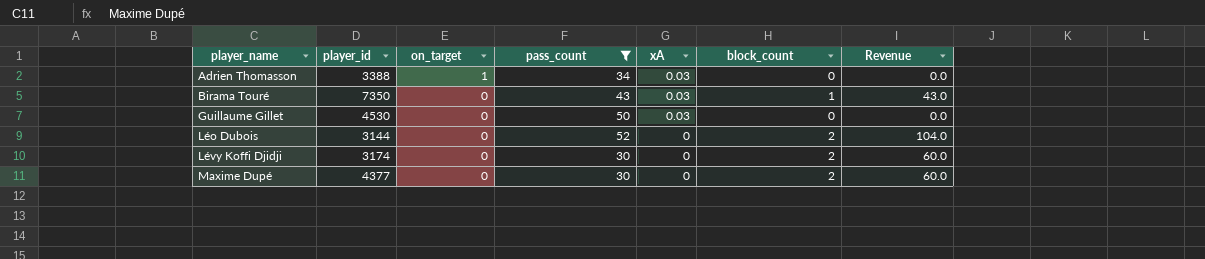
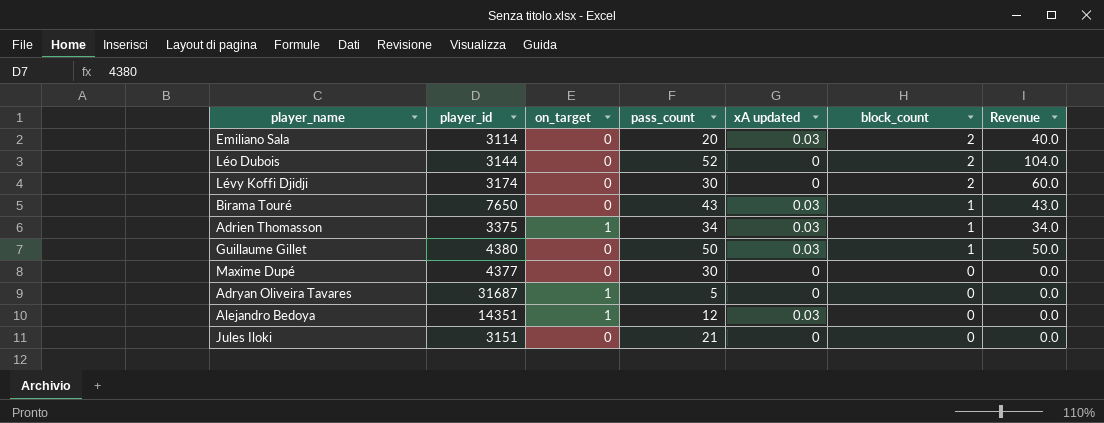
filter: pass_count >= 30 -> none
row order: player_name ascending -> block_count descending
column name: xA -> xA updated
Birama Touré | player_id: 7350 -> 7650
Adrien Thomasson | player_id: 3388 -> 3375
Adrien Thomasson | block_count: 0 -> 1
Adrien Thomasson | Revenue: 0.0 -> 34.0
Guillaume Gillet | player_id: 4530 -> 4380
Guillaume Gillet | block_count: 0 -> 1
Guillaume Gillet | Revenue: 0.0 -> 50.0
Maxime Dupé | block_count: 2 -> 0
Maxime Dupé | Revenue: 60.0 -> 0.0

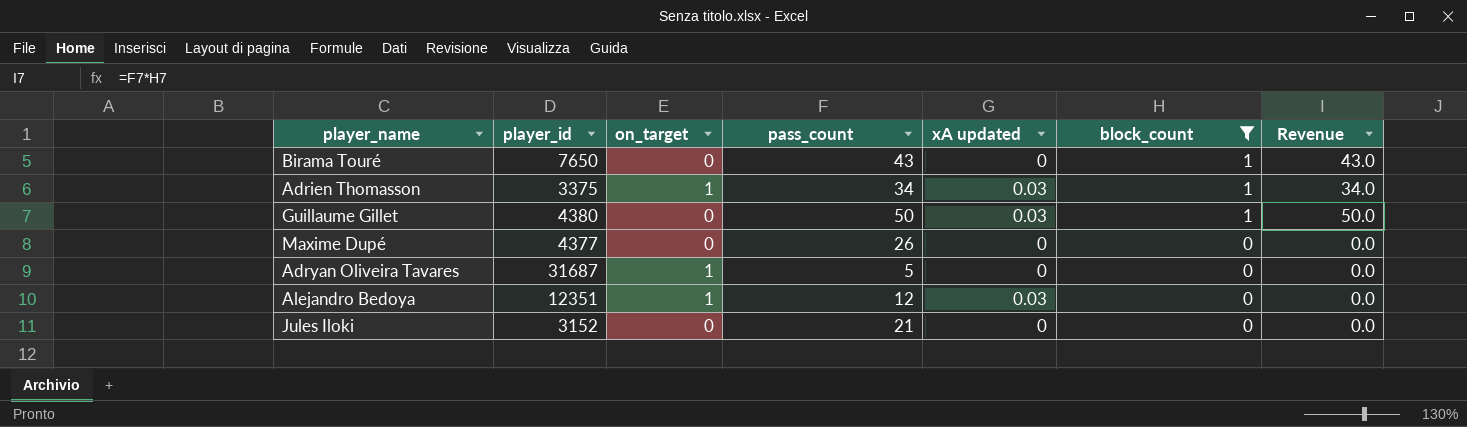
filter: none -> block_count != 2
Birama Touré | xA updated: 0.03 -> 0
Maxime Dupé | pass_count: 30 -> 26
Alejandro Bedoya | player_id: 14351 -> 12351
Jules Iloki | player_id: 3151 -> 3152

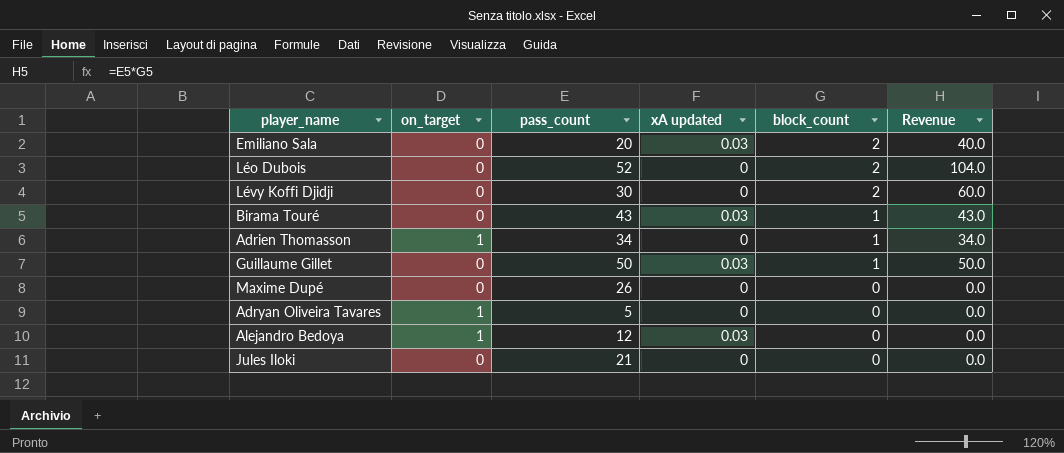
filter: block_count != 2 -> none
column player_id | position: 2 -> none
Birama Touré | xA updated: 0 -> 0.03
Adrien Thomasson | xA updated: 0.03 -> 0

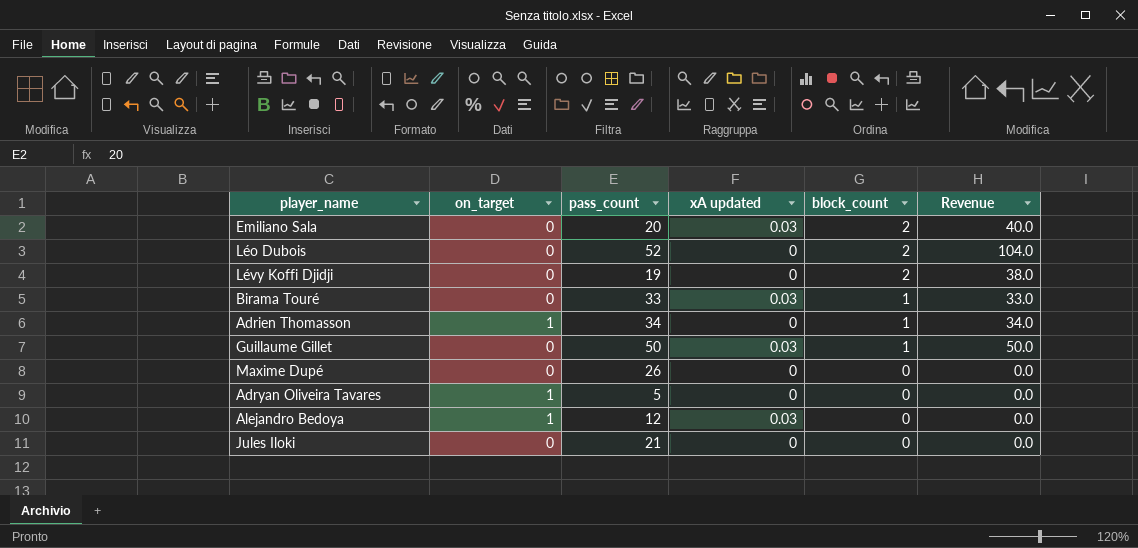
Lévy Koffi Djidji | pass_count: 30 -> 19
Lévy Koffi Djidji | Revenue: 60.0 -> 38.0
Birama Touré | pass_count: 43 -> 33
Birama Touré | Revenue: 43.0 -> 33.0

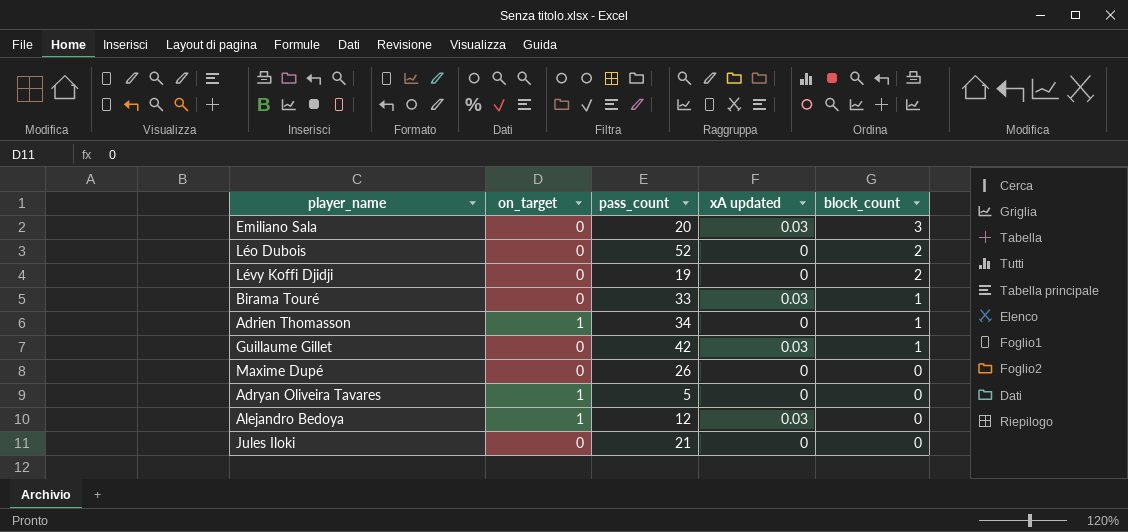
column Revenue | formula: [pass_count] * [block_count] -> none
Emiliano Sala | block_count: 2 -> 3
Guillaume Gillet | pass_count: 50 -> 42

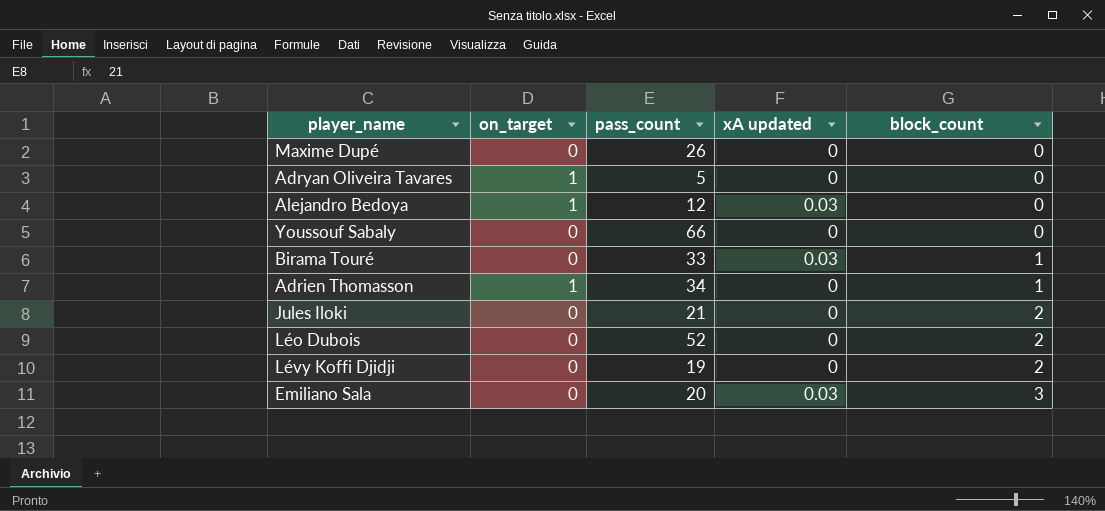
row order: block_count descending -> block_count ascending
row Guillaume Gillet: 0 | 42 | 0.03 | 1 -> none
row Youssouf Sabaly: none -> 0 | 66 | 0 | 0
Jules Iloki | block_count: 0 -> 2

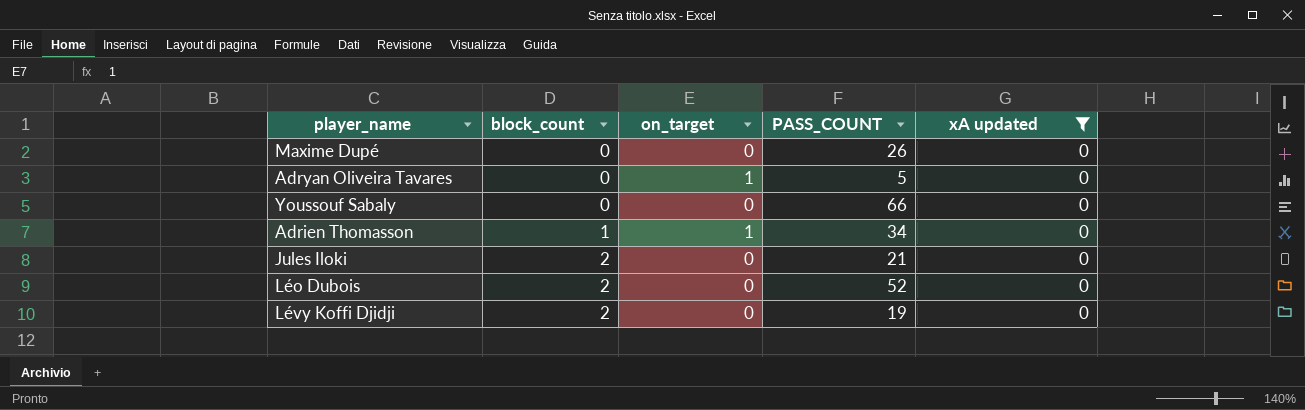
filter: none -> xA updated = 0
column block_count | position: 5 -> 2
column name: pass_count -> PASS_COUNT

